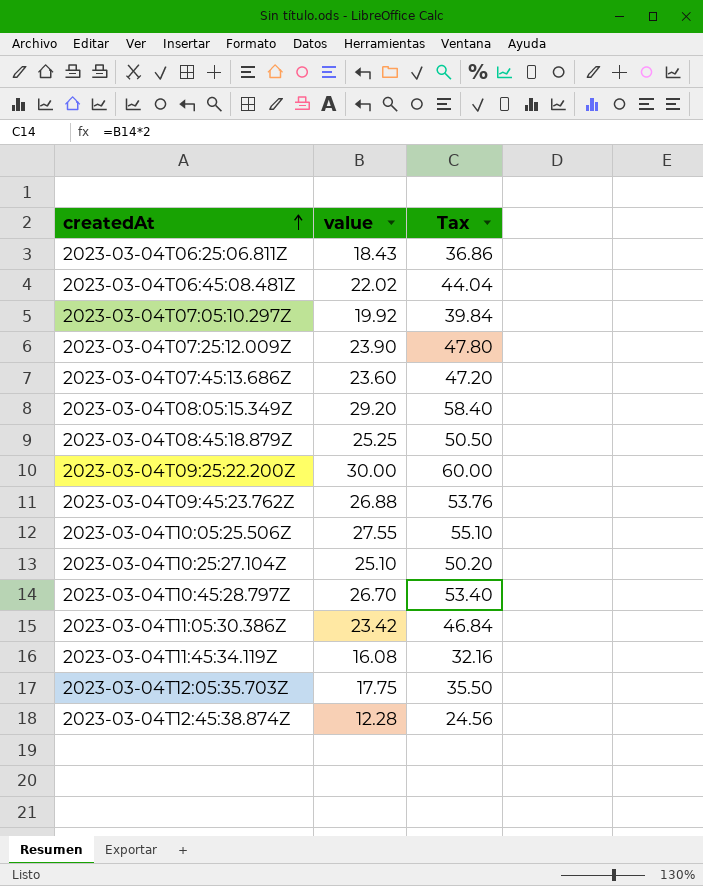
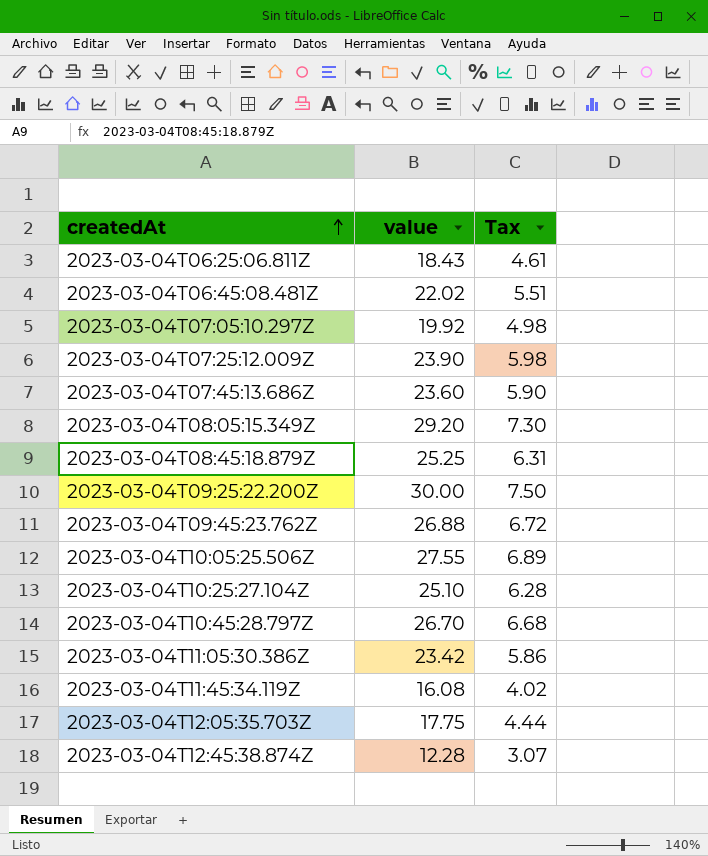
column Tax | formula: [value] * 2 -> [value] * 0.25

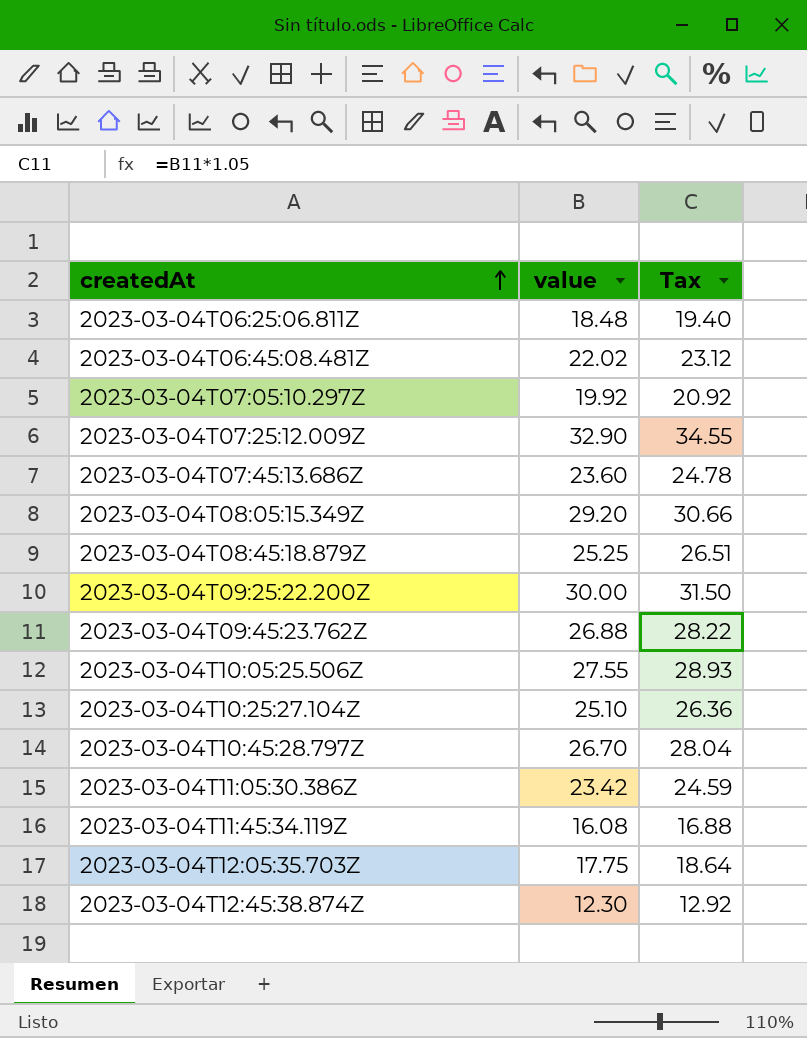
column Tax | formula: [value] * 0.25 -> [value] * 1.05
2023-03-04T06:25:06.811Z | value: 18.43 -> 18.48
2023-03-04T07:25:12.009Z | value: 23.90 -> 32.90
2023-03-04T12:45:38.874Z | value: 12.28 -> 12.30

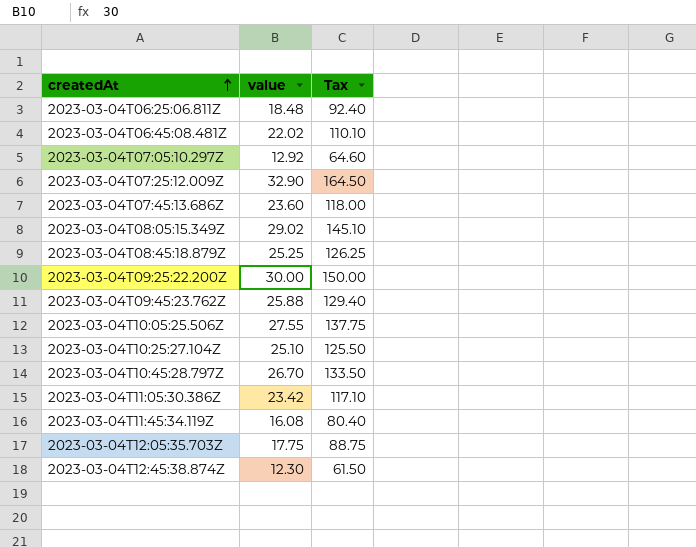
column Tax | formula: [value] * 1.05 -> [value] * 5
2023-03-04T07:05:10.297Z | value: 19.92 -> 12.92
2023-03-04T08:05:15.349Z | value: 29.20 -> 29.02
2023-03-04T09:45:23.762Z | value: 26.88 -> 25.88

